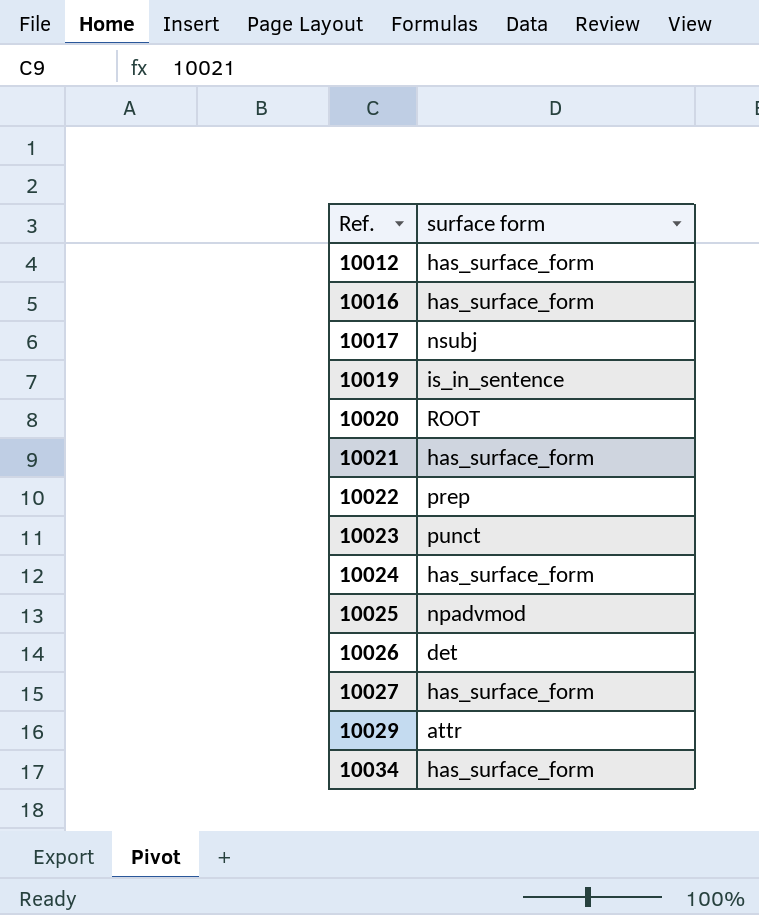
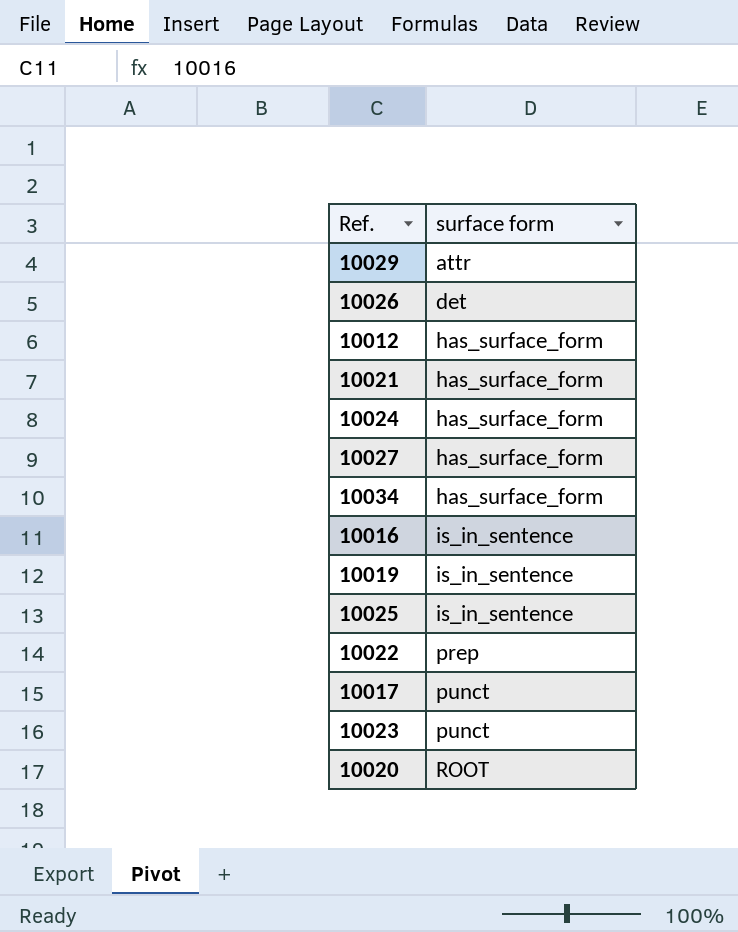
row order: Ref. ascending -> surface form ascending
10016 | surface form: has_surface_form -> is_in_sentence
10025 | surface form: npadvmod -> is_in_sentence
10017 | surface form: nsubj -> punct

